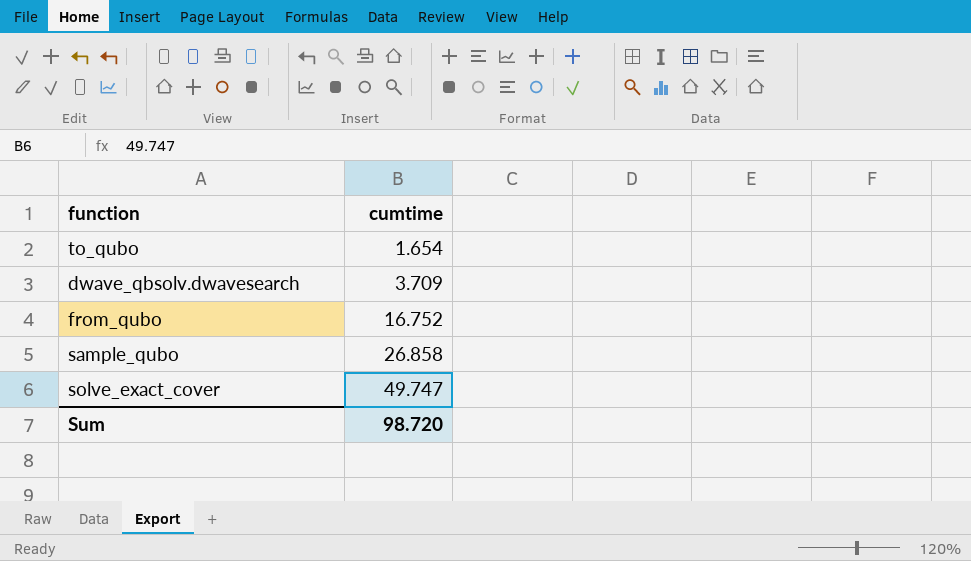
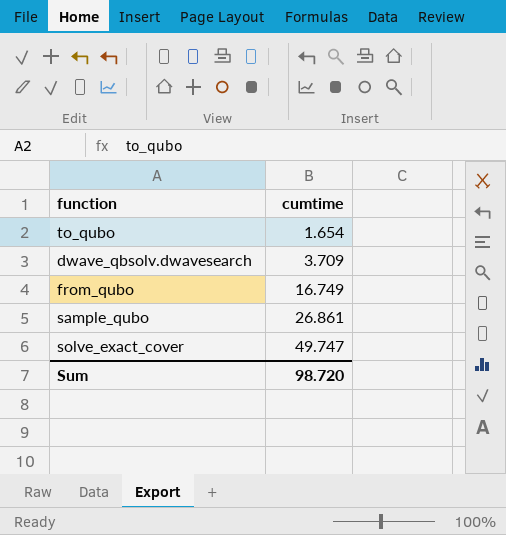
from_qubo | cumtime: 16.752 -> 16.749
sample_qubo | cumtime: 26.858 -> 26.861

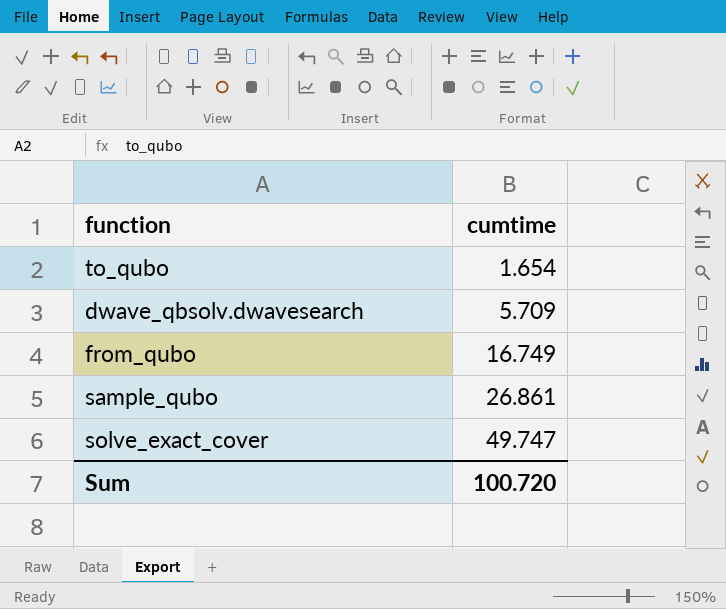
dwave_qbsolv.dwavesearch | cumtime: 3.709 -> 5.709
Sum | cumtime: 98.720 -> 100.720

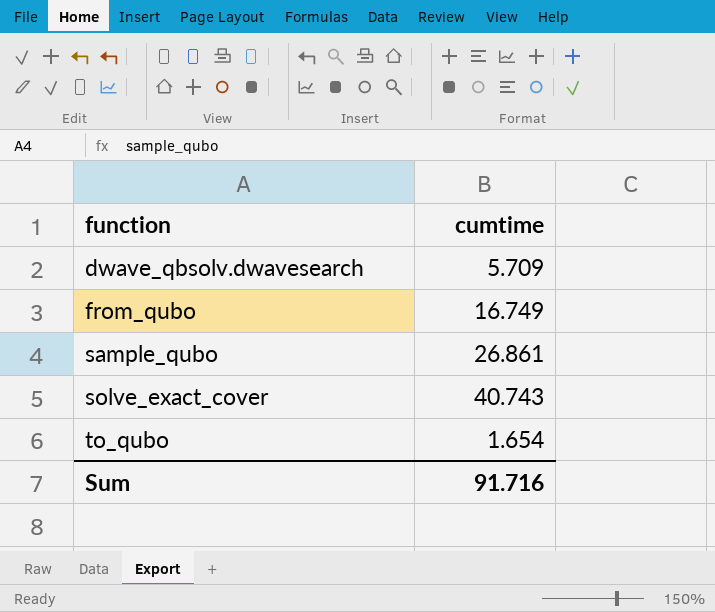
row order: cumtime ascending -> function ascending
solve_exact_cover | cumtime: 49.747 -> 40.743
Sum | cumtime: 100.720 -> 91.716

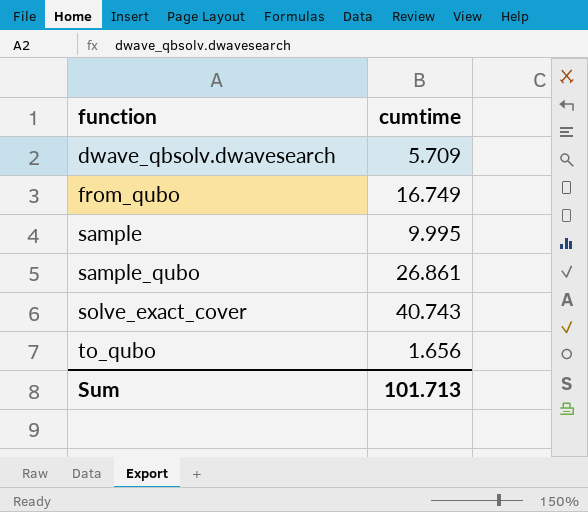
row sample: none -> 9.995
to_qubo | cumtime: 1.654 -> 1.656
Sum | cumtime: 91.716 -> 101.713

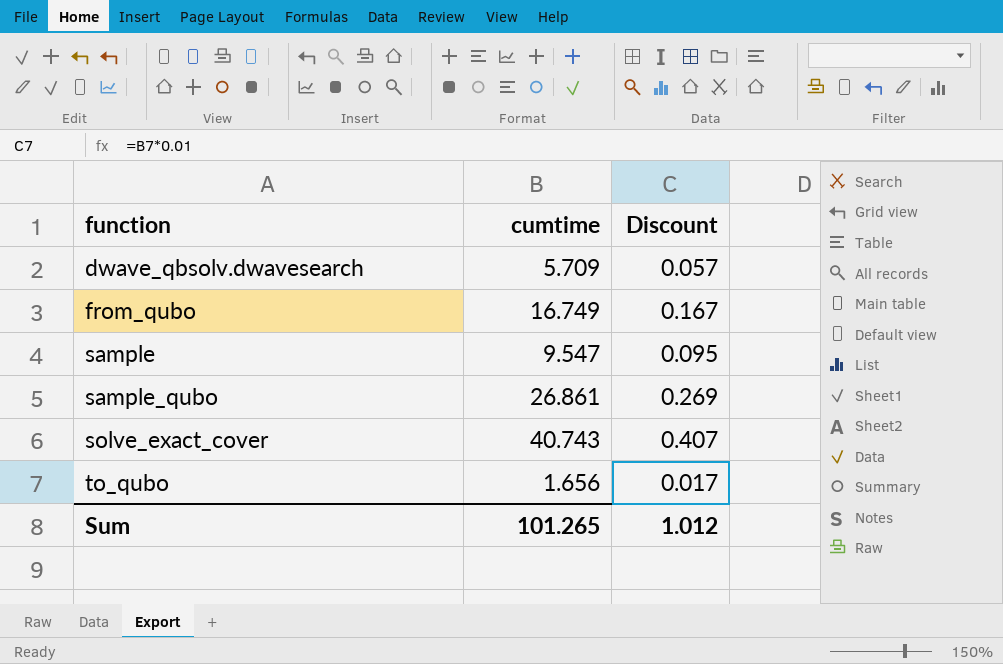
column Discount | formula: none -> [cumtime] * 0.01
sample | cumtime: 9.995 -> 9.547
Sum | cumtime: 101.713 -> 101.265

